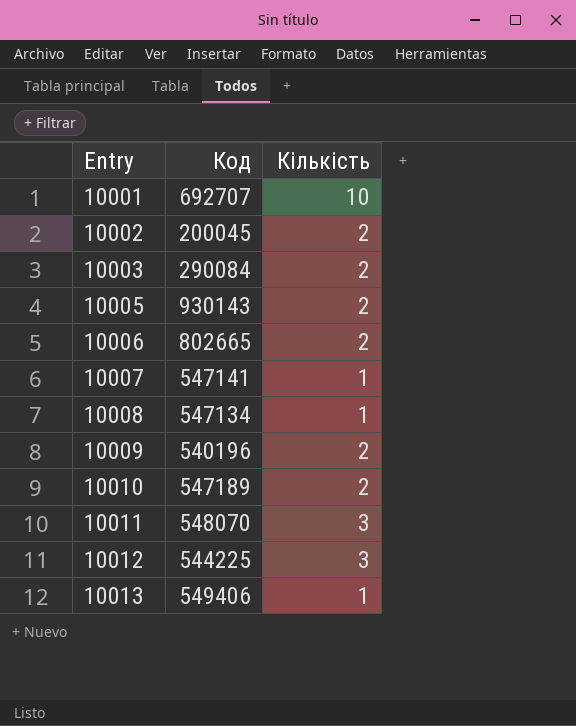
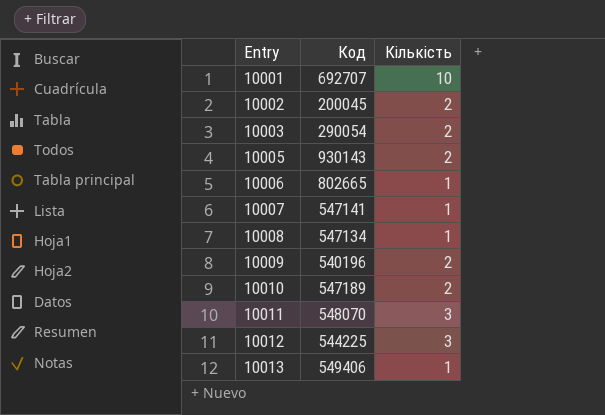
10003 | Код: 290084 -> 290054
10006 | Кількість: 2 -> 1

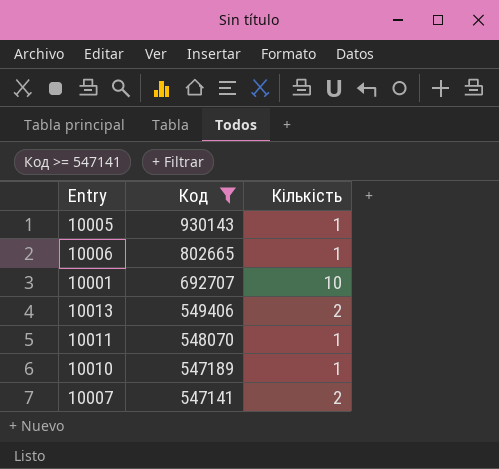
filter: none -> Код >= 547141
row order: Entry ascending -> Код descending
10005 | Кількість: 2 -> 1
10013 | Кількість: 1 -> 2
10011 | Кількість: 3 -> 1
10010 | Кількість: 2 -> 1
10007 | Кількість: 1 -> 2

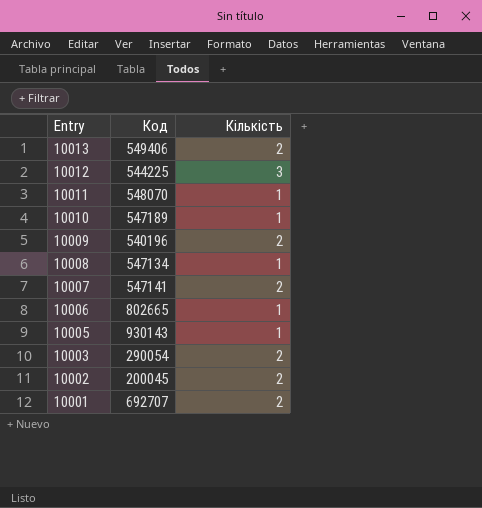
filter: Код >= 547141 -> none
row order: Код descending -> Entry descending
10001 | Кількість: 10 -> 2

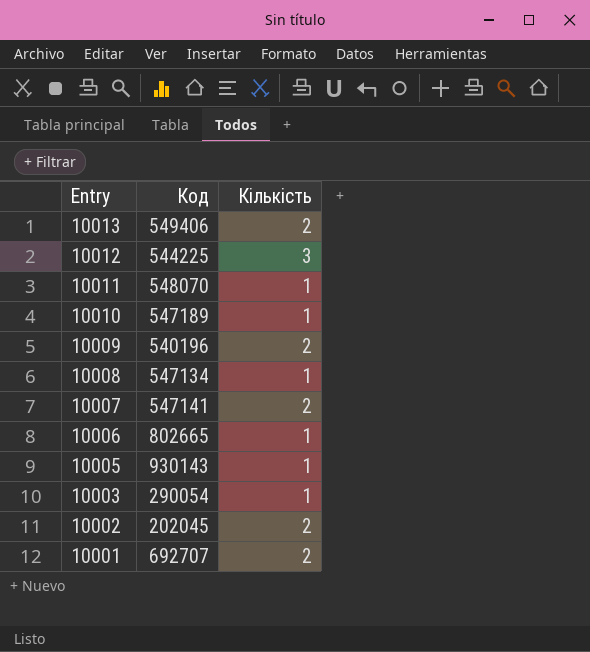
10003 | Кількість: 2 -> 1
10002 | Код: 200045 -> 202045

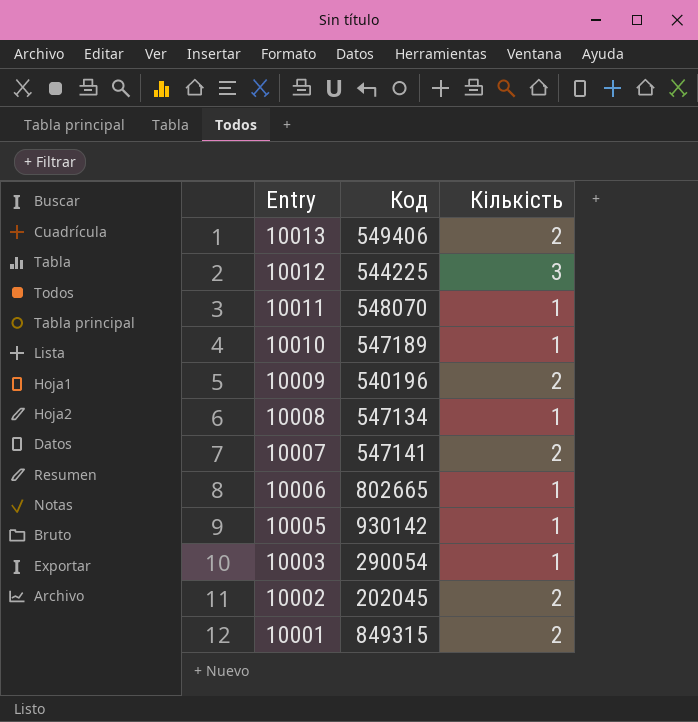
10005 | Код: 930143 -> 930142
10001 | Код: 692707 -> 849315

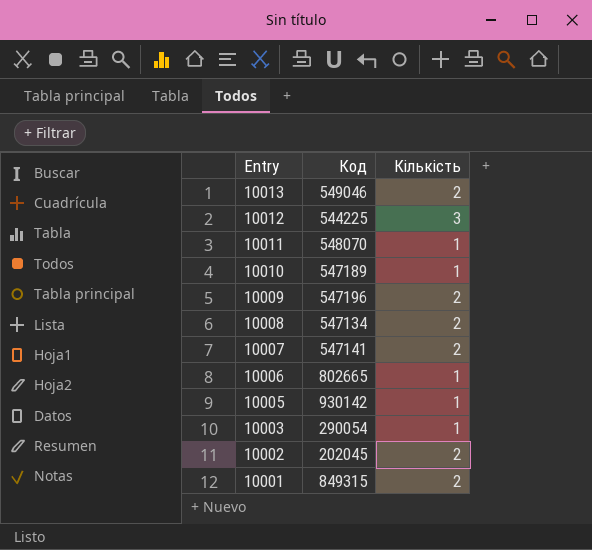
10013 | Код: 549406 -> 549046
10009 | Код: 540196 -> 547196
10008 | Кількість: 1 -> 2

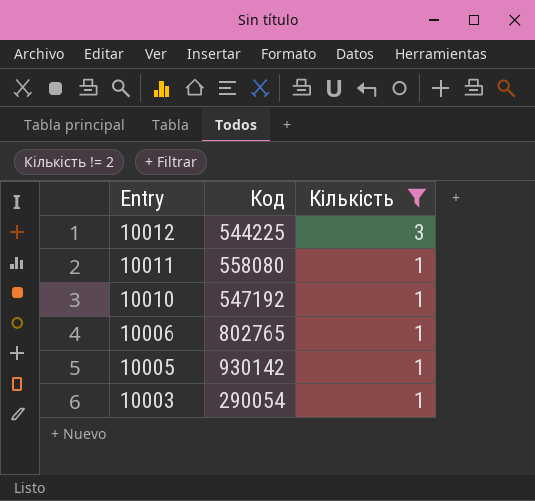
filter: none -> Кількість != 2
10011 | Код: 548070 -> 558080
10010 | Код: 547189 -> 547192
10006 | Код: 802665 -> 802765

